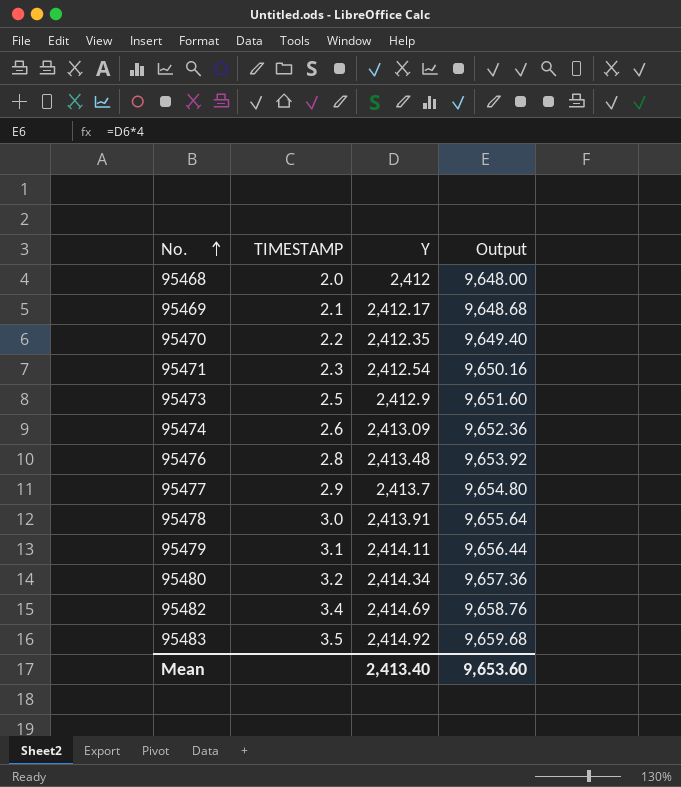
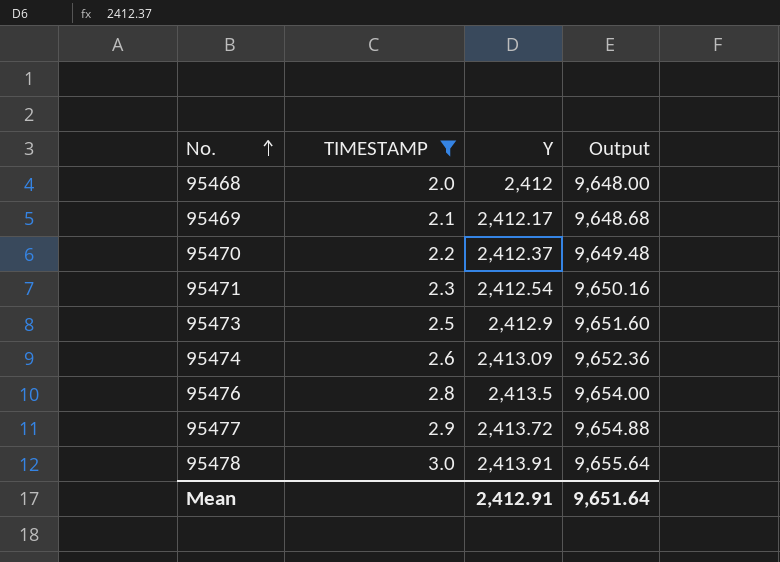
filter: none -> TIMESTAMP <= 3.0
95470 | Y: 2,412.35 -> 2,412.37
95470 | Output: 9,649.40 -> 9,649.48
95476 | Y: 2,413.48 -> 2,413.5
95476 | Output: 9,653.92 -> 9,654.00
95477 | Y: 2,413.7 -> 2,413.72
95477 | Output: 9,654.80 -> 9,654.88
Mean | Y: 2,413.40 -> 2,412.91
Mean | Output: 9,653.60 -> 9,651.64

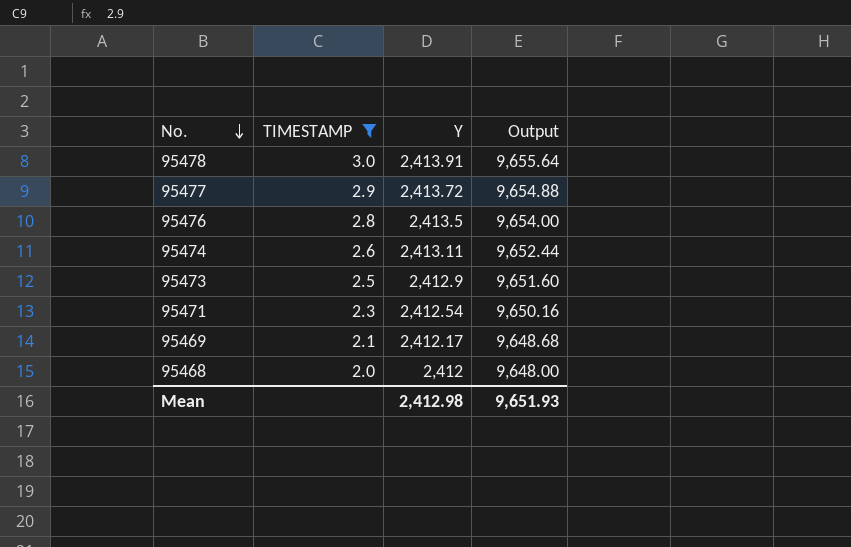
row order: No. ascending -> No. descending
row 95470: 2.2 | 2,412.37 | 9,649.48 -> none
95474 | Y: 2,413.09 -> 2,413.11
95474 | Output: 9,652.36 -> 9,652.44
Mean | Y: 2,412.91 -> 2,412.98
Mean | Output: 9,651.64 -> 9,651.93

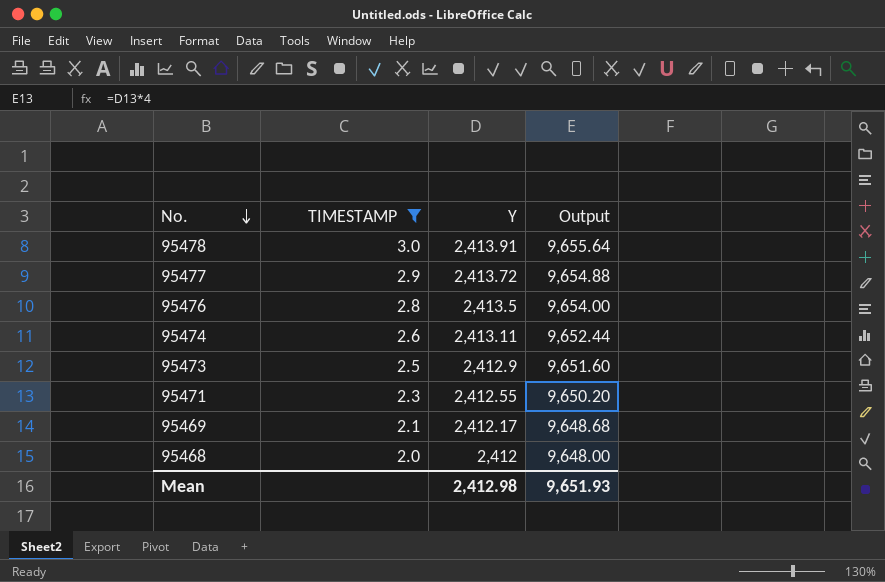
95471 | Y: 2,412.54 -> 2,412.55
95471 | Output: 9,650.16 -> 9,650.20

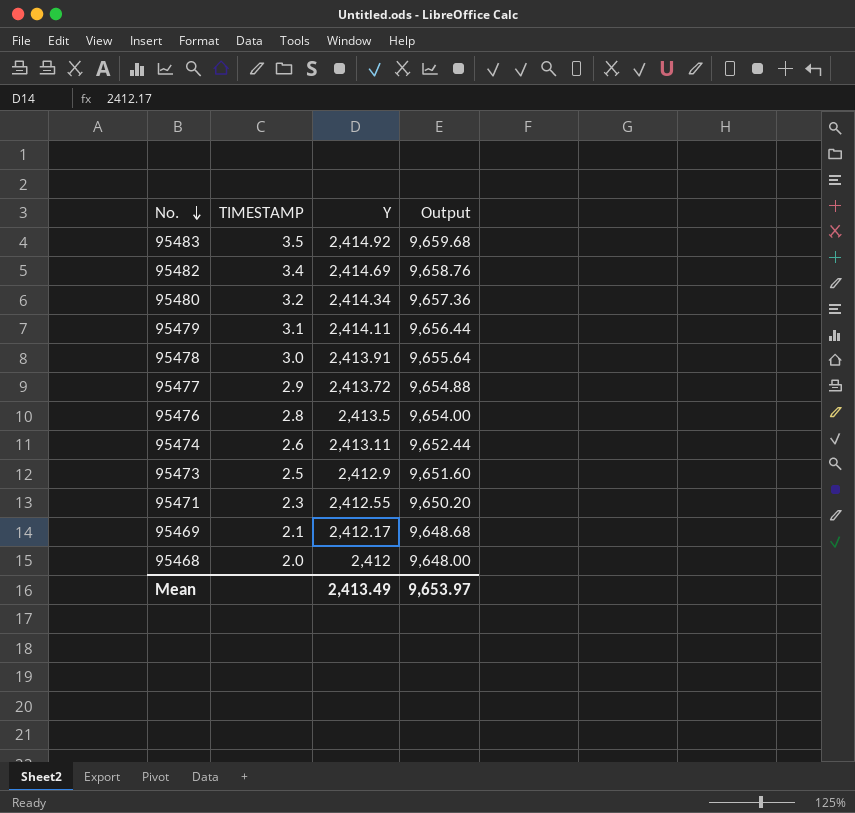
filter: TIMESTAMP <= 3.0 -> none
Mean | Y: 2,412.98 -> 2,413.49
Mean | Output: 9,651.93 -> 9,653.97

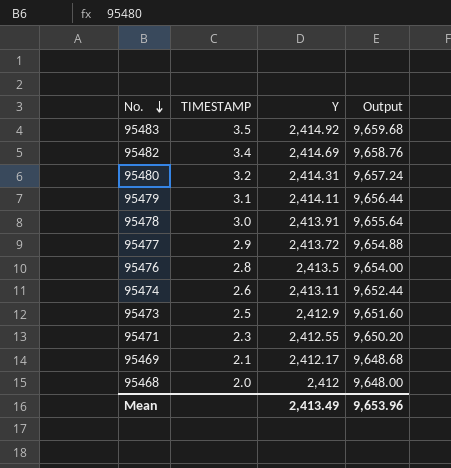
95480 | Y: 2,414.34 -> 2,414.31
95480 | Output: 9,657.36 -> 9,657.24
Mean | Output: 9,653.97 -> 9,653.96

